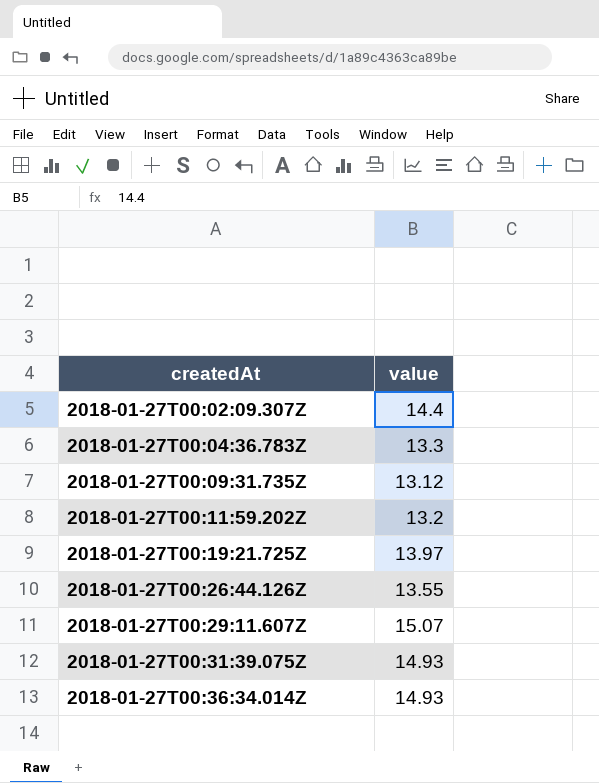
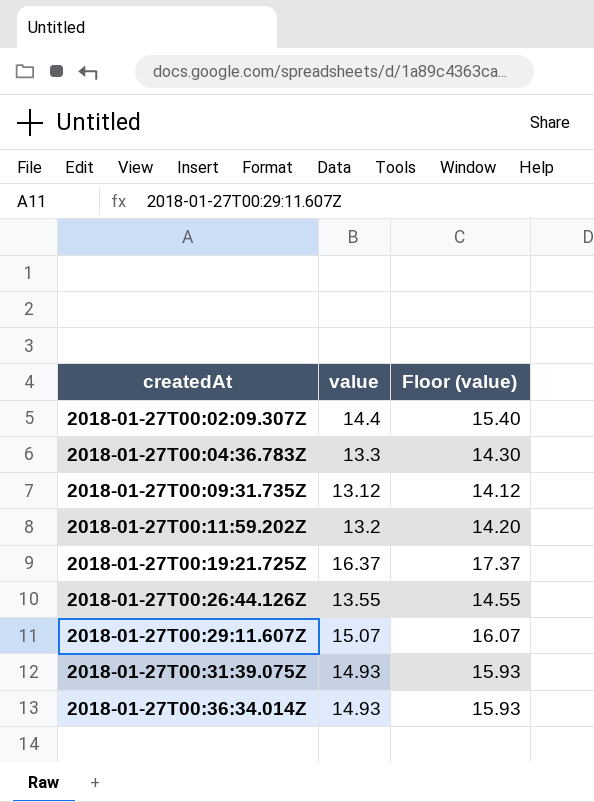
column Floor (value) | formula: none -> [value] + 1
2018-01-27T00:19:21.725Z | value: 13.97 -> 16.37

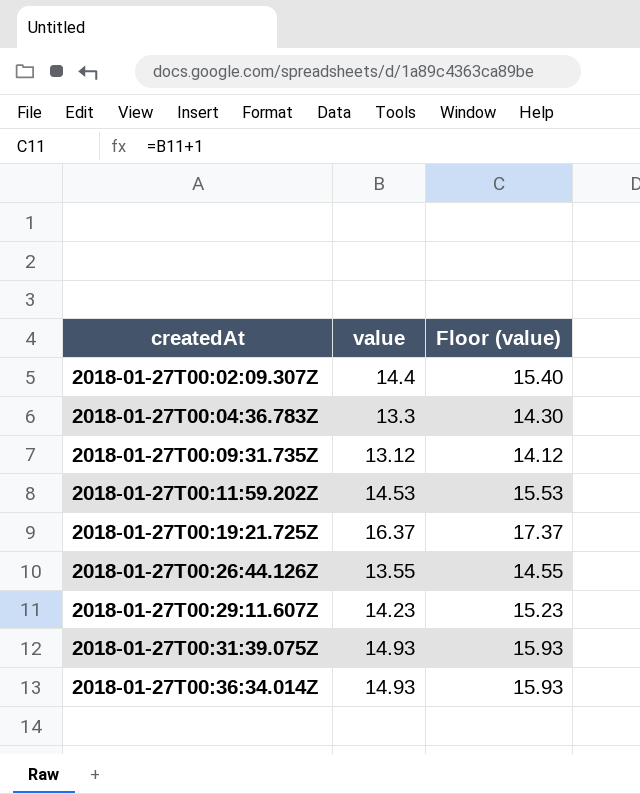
2018-01-27T00:11:59.202Z | value: 13.2 -> 14.53
2018-01-27T00:11:59.202Z | Floor (value): 14.20 -> 15.53
2018-01-27T00:29:11.607Z | value: 15.07 -> 14.23
2018-01-27T00:29:11.607Z | Floor (value): 16.07 -> 15.23

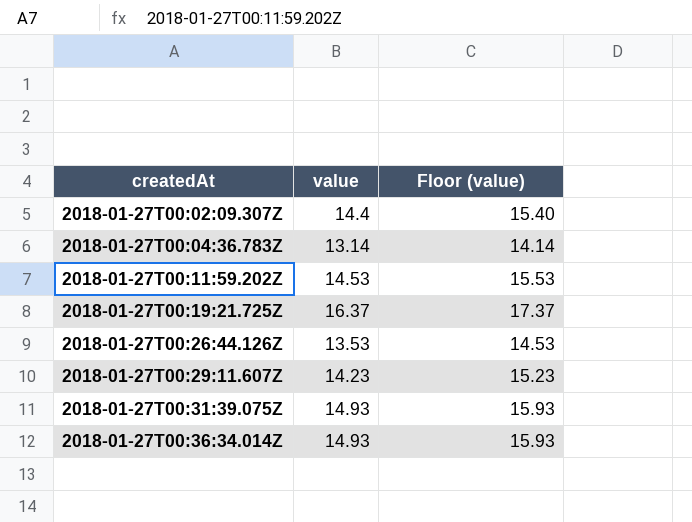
row 2018-01-27T00:09:31.735Z: 13.12 | 14.12 -> none
2018-01-27T00:04:36.783Z | value: 13.3 -> 13.14
2018-01-27T00:04:36.783Z | Floor (value): 14.30 -> 14.14
2018-01-27T00:26:44.126Z | value: 13.55 -> 13.53
2018-01-27T00:26:44.126Z | Floor (value): 14.55 -> 14.53

